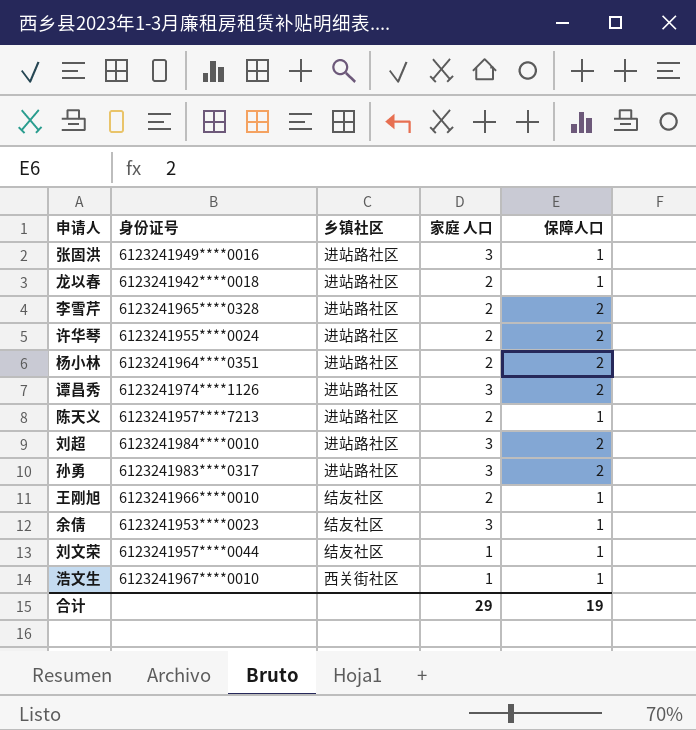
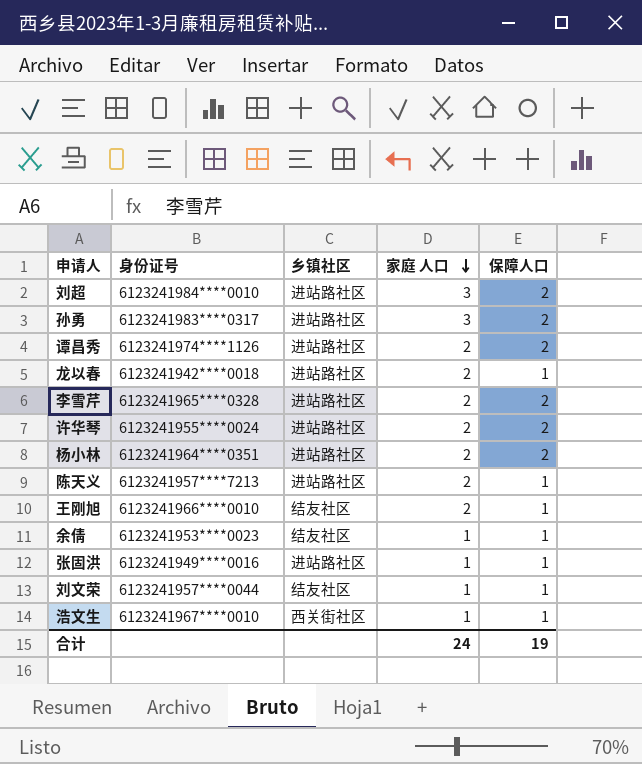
row order: none -> 家庭 人口 descending
谭昌秀 | 家庭 人口: 3 -> 2
余倩 | 家庭 人口: 3 -> 1
张固洪 | 家庭 人口: 3 -> 1
合计 | 家庭 人口: 29 -> 24

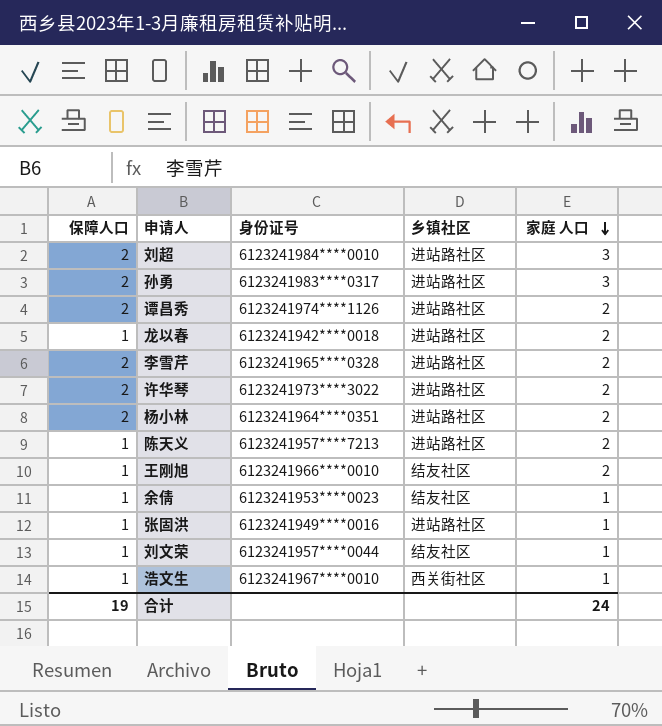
column 保障人口 | position: 5 -> 1
许华琴 | 身份证号: 6123241955****0024 -> 6123241973****3022

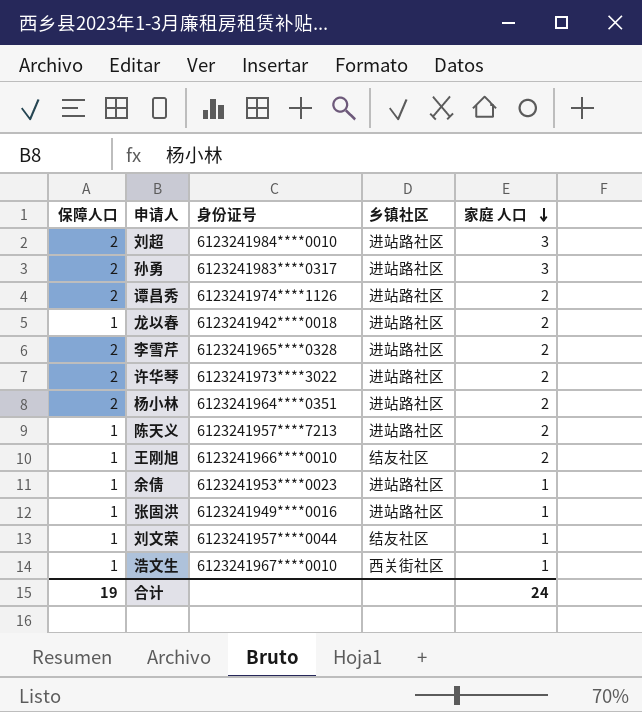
余倩 | 乡镇社区: 结友社区 -> 进站路社区

